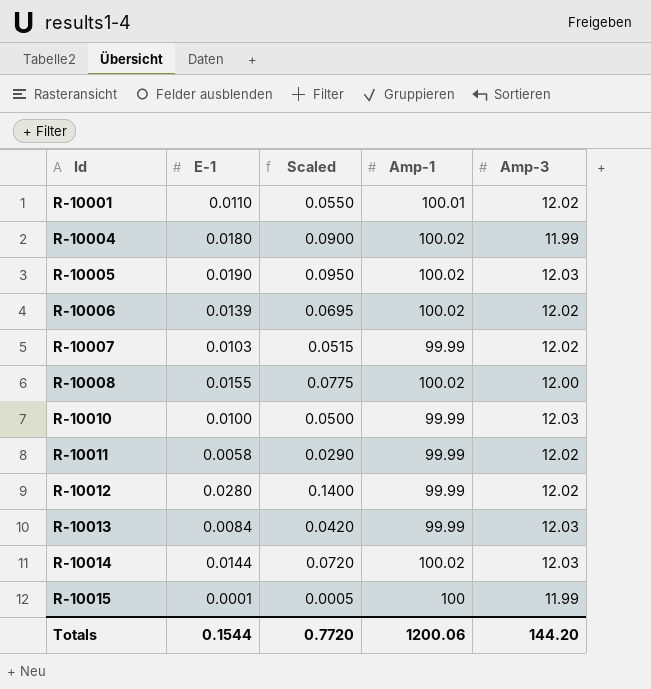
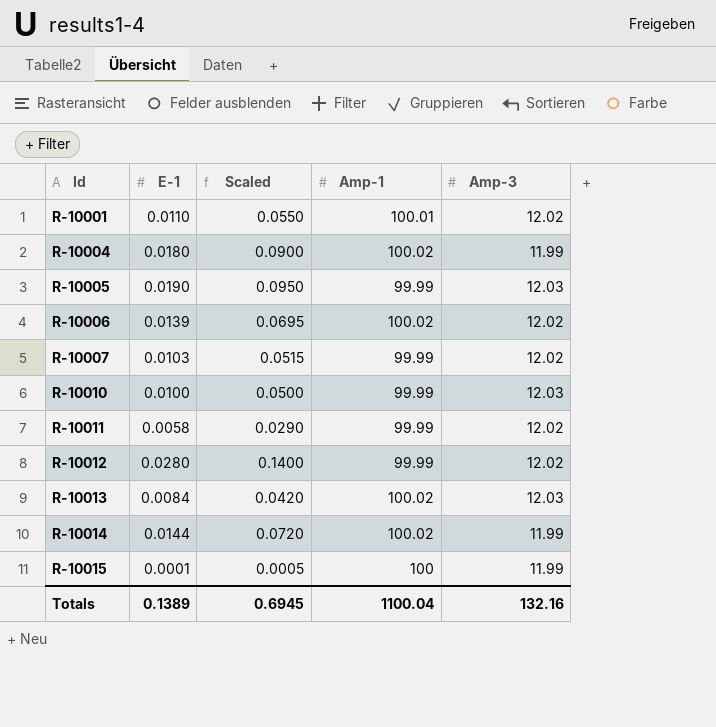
row R-10008: 0.0155 | 0.0775 | 100.02 | 12.00 -> none
R-10005 | Amp-1: 100.02 -> 99.99
R-10013 | Amp-1: 99.99 -> 100.02
R-10014 | Amp-3: 12.03 -> 11.99
Totals | E-1: 0.1544 -> 0.1389
Totals | Scaled: 0.7720 -> 0.6945
Totals | Amp-1: 1200.06 -> 1100.04
Totals | Amp-3: 144.20 -> 132.16

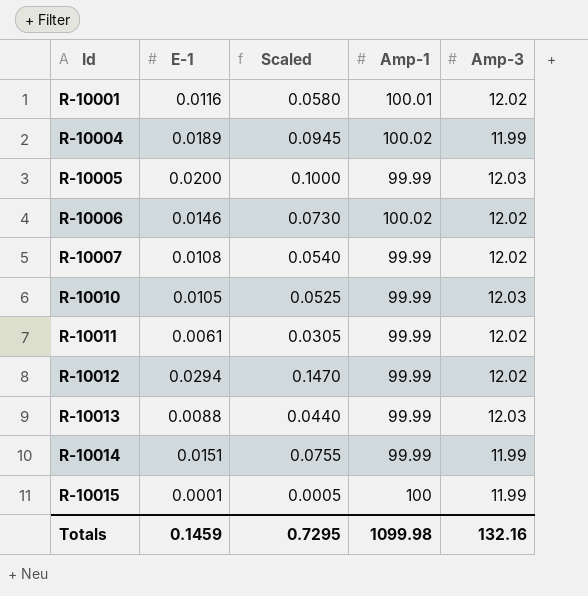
R-10001 | E-1: 0.0110 -> 0.0116
R-10001 | Scaled: 0.0550 -> 0.0580
R-10004 | E-1: 0.0180 -> 0.0189
R-10004 | Scaled: 0.0900 -> 0.0945
R-10005 | E-1: 0.0190 -> 0.0200
R-10005 | Scaled: 0.0950 -> 0.1000
R-10006 | E-1: 0.0139 -> 0.0146
R-10006 | Scaled: 0.0695 -> 0.0730
R-10007 | E-1: 0.0103 -> 0.0108
R-10007 | Scaled: 0.0515 -> 0.0540
R-10010 | E-1: 0.0100 -> 0.0105
R-10010 | Scaled: 0.0500 -> 0.0525
R-10011 | E-1: 0.0058 -> 0.0061
R-10011 | Scaled: 0.0290 -> 0.0305
R-10012 | E-1: 0.0280 -> 0.0294
R-10012 | Scaled: 0.1400 -> 0.1470
R-10013 | E-1: 0.0084 -> 0.0088
R-10013 | Scaled: 0.0420 -> 0.0440
R-10013 | Amp-1: 100.02 -> 99.99
R-10014 | E-1: 0.0144 -> 0.0151
R-10014 | Scaled: 0.0720 -> 0.0755
R-10014 | Amp-1: 100.02 -> 99.99
Totals | E-1: 0.1389 -> 0.1459
Totals | Scaled: 0.6945 -> 0.7295
Totals | Amp-1: 1100.04 -> 1099.98

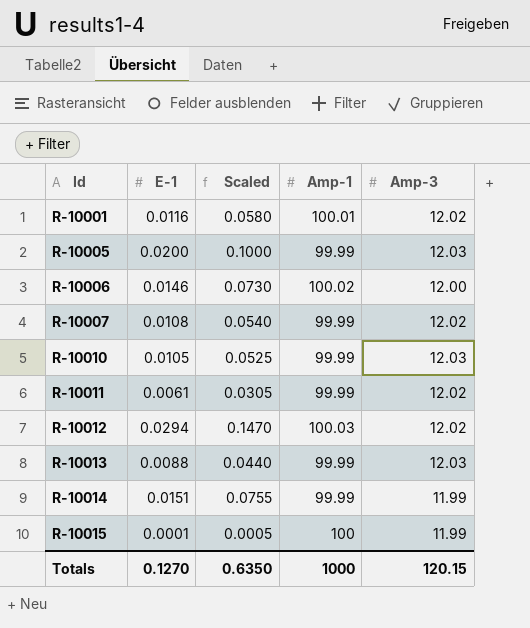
row R-10004: 0.0189 | 0.0945 | 100.02 | 11.99 -> none
R-10006 | Amp-3: 12.02 -> 12.00
R-10012 | Amp-1: 99.99 -> 100.03
Totals | E-1: 0.1459 -> 0.1270
Totals | Scaled: 0.7295 -> 0.6350
Totals | Amp-1: 1099.98 -> 1000
Totals | Amp-3: 132.16 -> 120.15

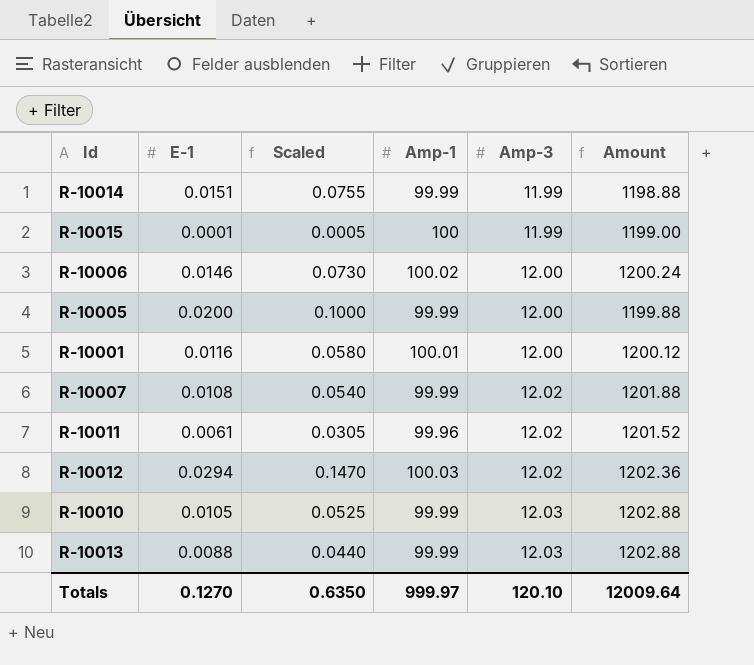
row order: Id ascending -> Amp-3 ascending
column Amount | formula: none -> [Amp-1] * [Amp-3]
R-10005 | Amp-3: 12.03 -> 12.00
R-10001 | Amp-3: 12.02 -> 12.00
R-10011 | Amp-1: 99.99 -> 99.96
Totals | Amp-1: 1000 -> 999.97
Totals | Amp-3: 120.15 -> 120.10

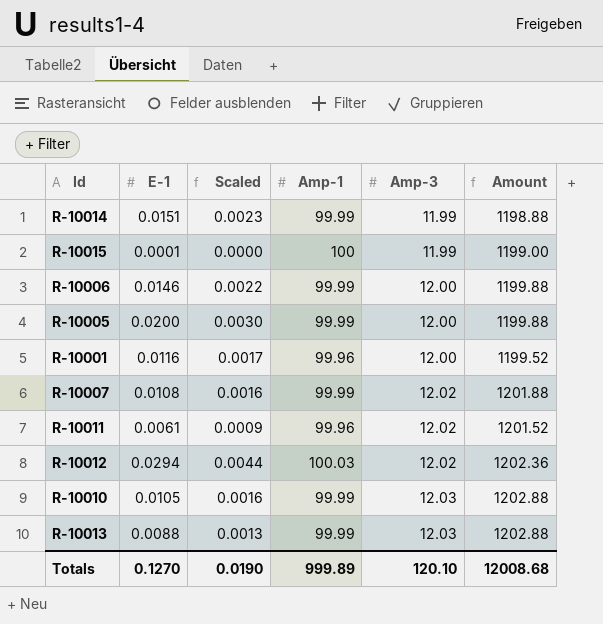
column Scaled | formula: [E-1] * 5 -> [E-1] * 0.15
R-10006 | Amp-1: 100.02 -> 99.99
R-10006 | Amount: 1200.24 -> 1199.88
R-10001 | Amp-1: 100.01 -> 99.96
R-10001 | Amount: 1200.12 -> 1199.52
Totals | Scaled: 0.6350 -> 0.0190
Totals | Amp-1: 999.97 -> 999.89
Totals | Amount: 12009.64 -> 12008.68

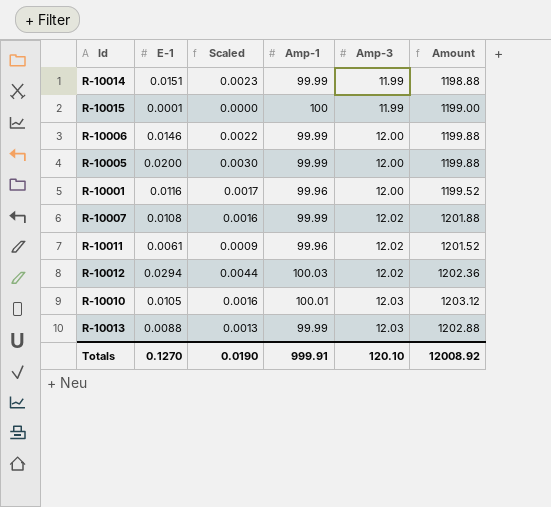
R-10010 | Amp-1: 99.99 -> 100.01
R-10010 | Amount: 1202.88 -> 1203.12
Totals | Amp-1: 999.89 -> 999.91
Totals | Amount: 12008.68 -> 12008.92

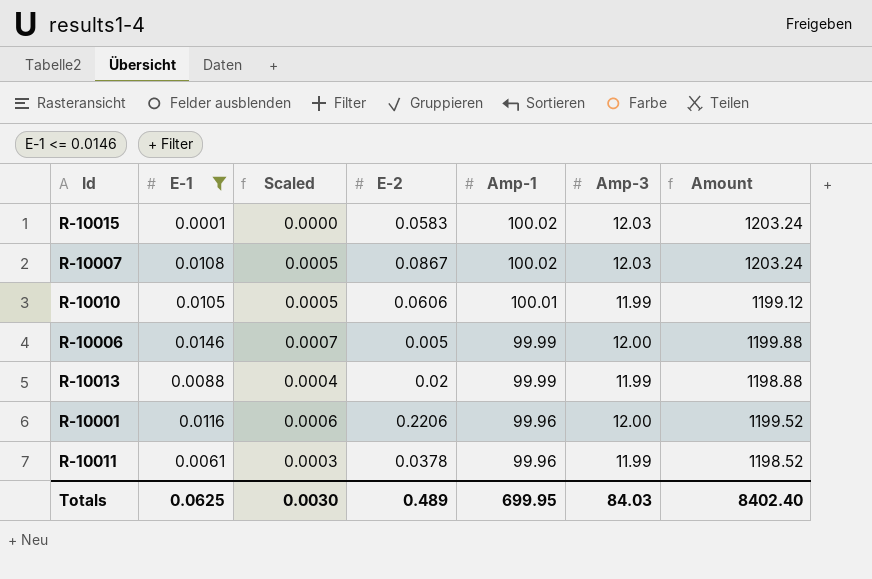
filter: none -> E-1 <= 0.0146
row order: Amp-3 ascending -> Amp-1 descending
column Scaled | formula: [E-1] * 0.15 -> [E-1] * 0.05
column E-2 | position: none -> 4
R-10015 | Amp-1: 100 -> 100.02
R-10015 | Amp-3: 11.99 -> 12.03
R-10015 | Amount: 1199.00 -> 1203.24
R-10007 | Amp-1: 99.99 -> 100.02
R-10007 | Amp-3: 12.02 -> 12.03
R-10007 | Amount: 1201.88 -> 1203.24
R-10010 | Amp-3: 12.03 -> 11.99
R-10010 | Amount: 1203.12 -> 1199.12
R-10013 | Amp-3: 12.03 -> 11.99
R-10013 | Amount: 1202.88 -> 1198.88
R-10011 | Amp-3: 12.02 -> 11.99
R-10011 | Amount: 1201.52 -> 1198.52
Totals | E-1: 0.1270 -> 0.0625
Totals | Scaled: 0.0190 -> 0.0030
Totals | Amp-1: 999.91 -> 699.95
Totals | Amp-3: 120.10 -> 84.03
Totals | Amount: 12008.92 -> 8402.40

